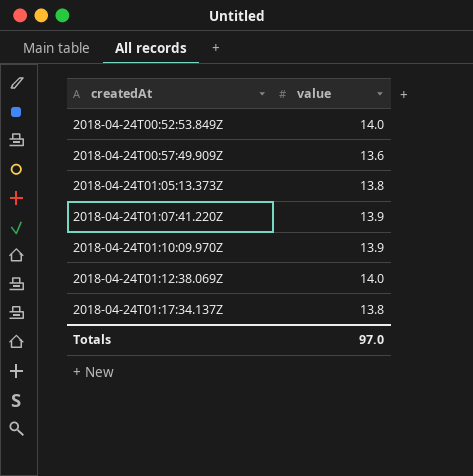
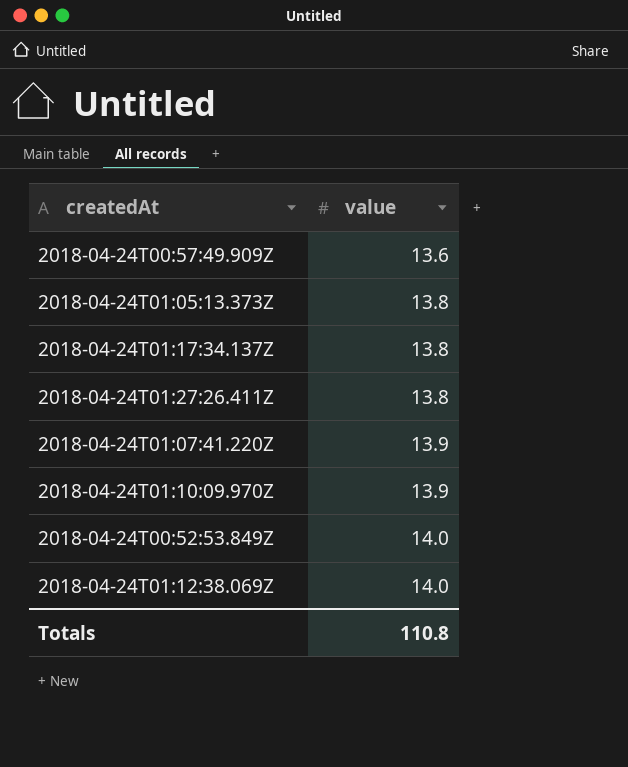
row order: createdAt ascending -> value ascending
row 2018-04-24T01:27:26.411Z: none -> 13.8
Totals | value: 97.0 -> 110.8

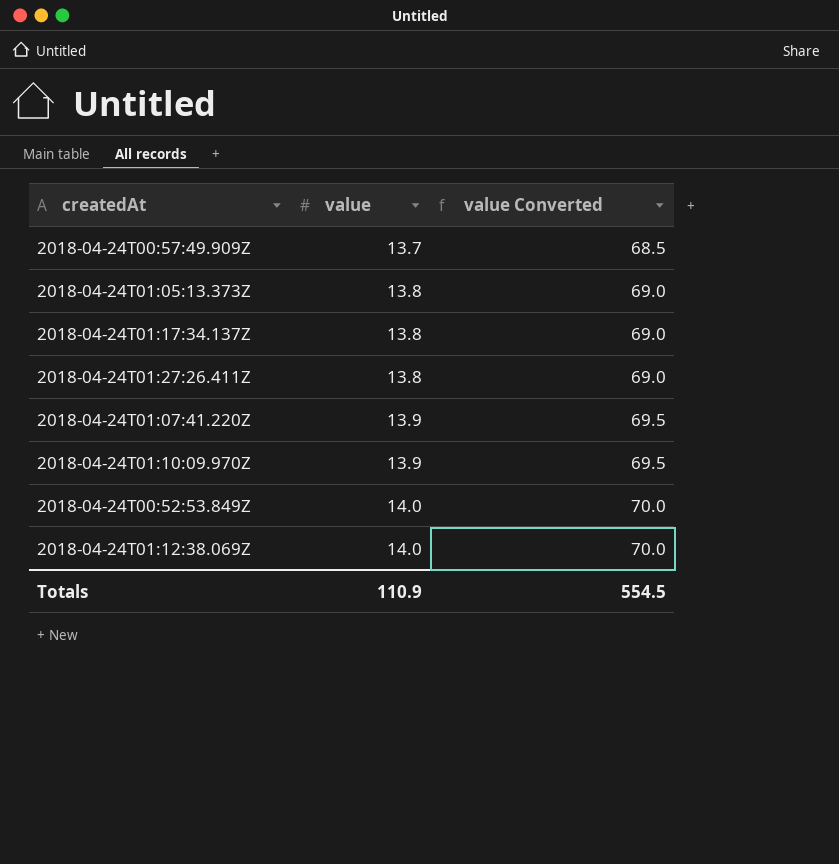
column value Converted | formula: none -> [value] * 5
2018-04-24T00:57:49.909Z | value: 13.6 -> 13.7
Totals | value: 110.8 -> 110.9

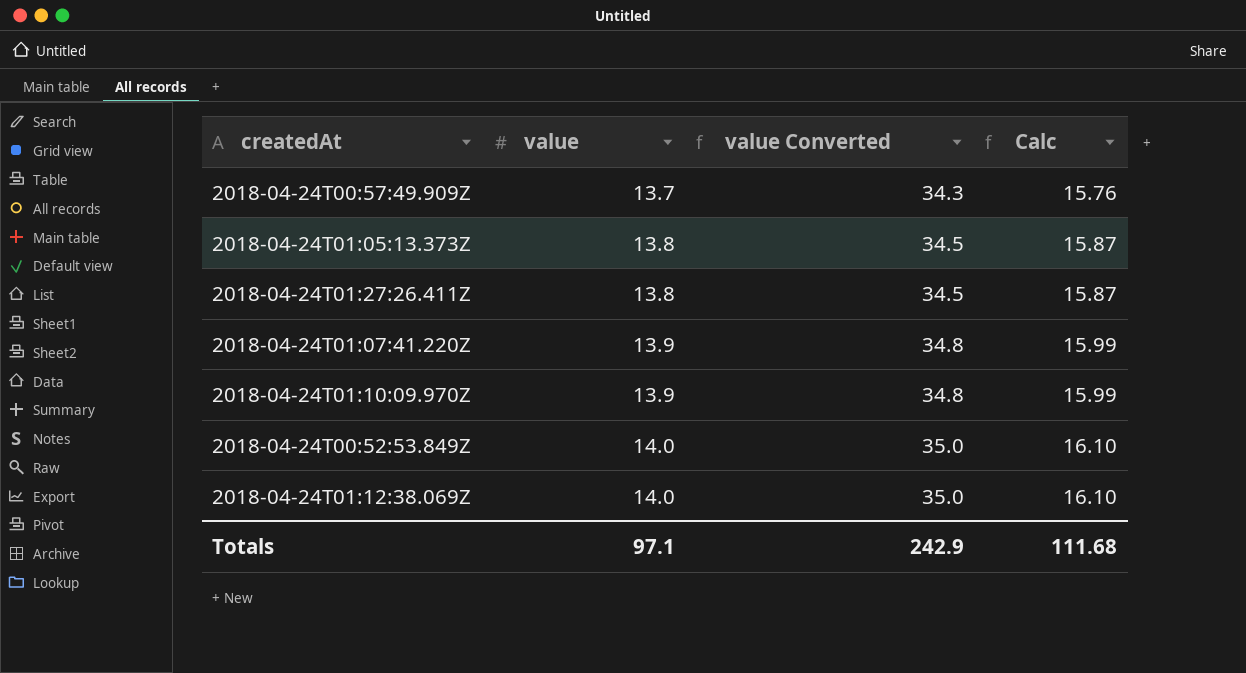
column value Converted | formula: [value] * 5 -> [value] * 2.5
column Calc | formula: none -> [value] * 1.15
row 2018-04-24T01:17:34.137Z: 13.8 | 69.0 -> none
Totals | value: 110.9 -> 97.1
Totals | value Converted: 554.5 -> 242.9

